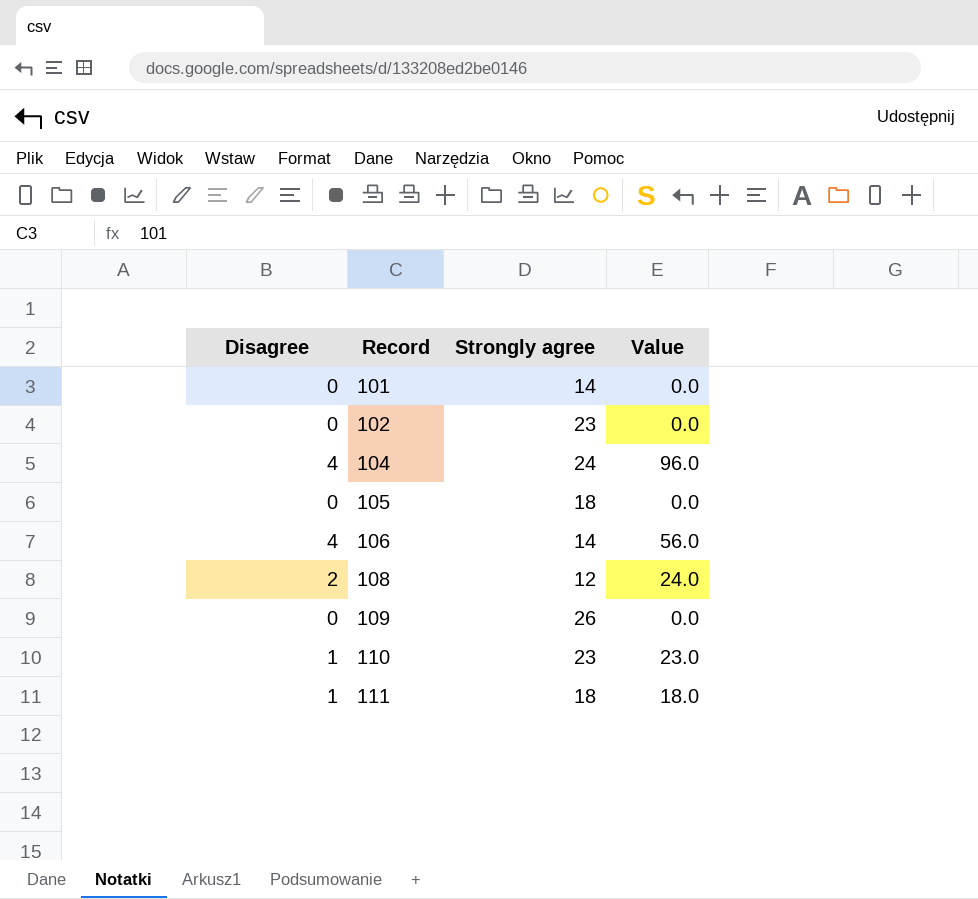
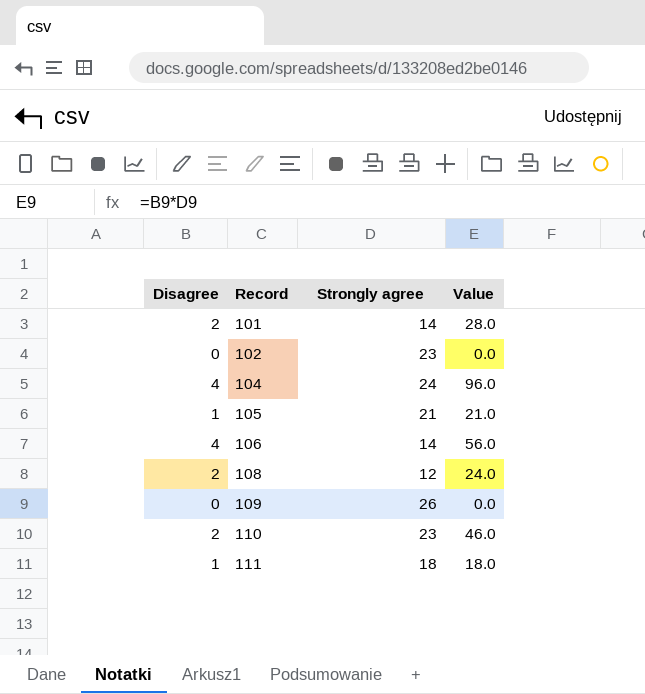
101 | Disagree: 0 -> 2
101 | Value: 0.0 -> 28.0
105 | Disagree: 0 -> 1
105 | Strongly agree: 18 -> 21
105 | Value: 0.0 -> 21.0
110 | Disagree: 1 -> 2
110 | Value: 23.0 -> 46.0

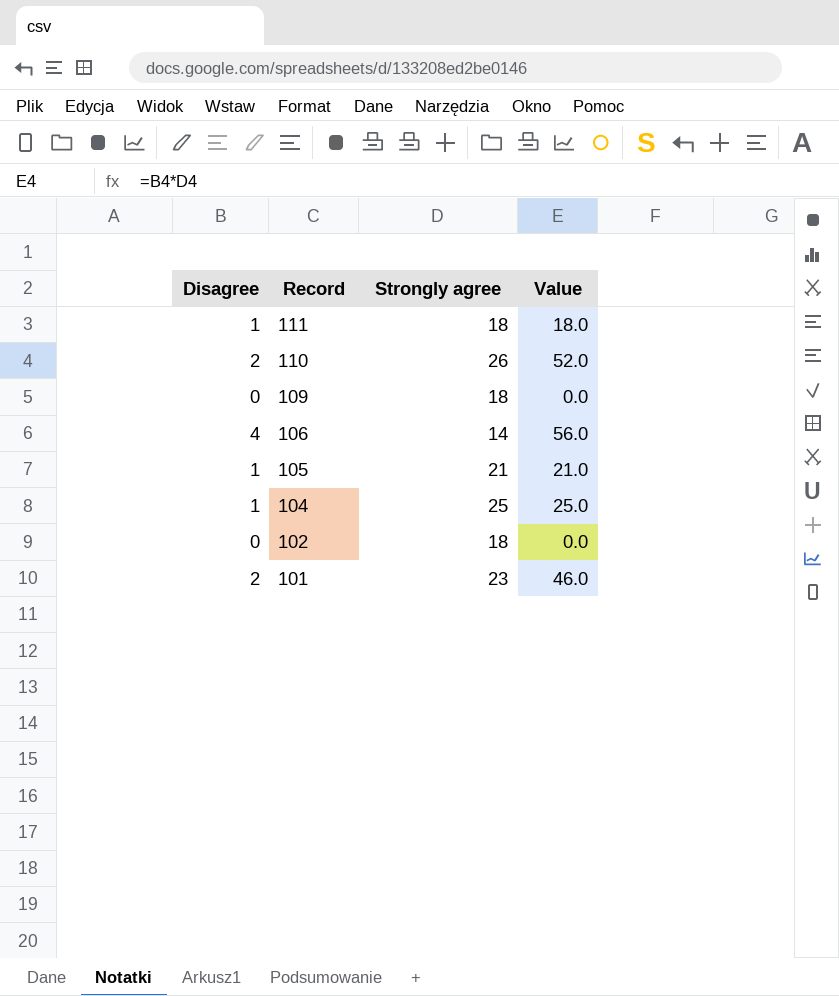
row order: Record ascending -> Record descending
row 108: 2 | 12 | 24.0 -> none
110 | Strongly agree: 23 -> 26
110 | Value: 46.0 -> 52.0
109 | Strongly agree: 26 -> 18
104 | Disagree: 4 -> 1
104 | Strongly agree: 24 -> 25
104 | Value: 96.0 -> 25.0
102 | Strongly agree: 23 -> 18
101 | Strongly agree: 14 -> 23
101 | Value: 28.0 -> 46.0

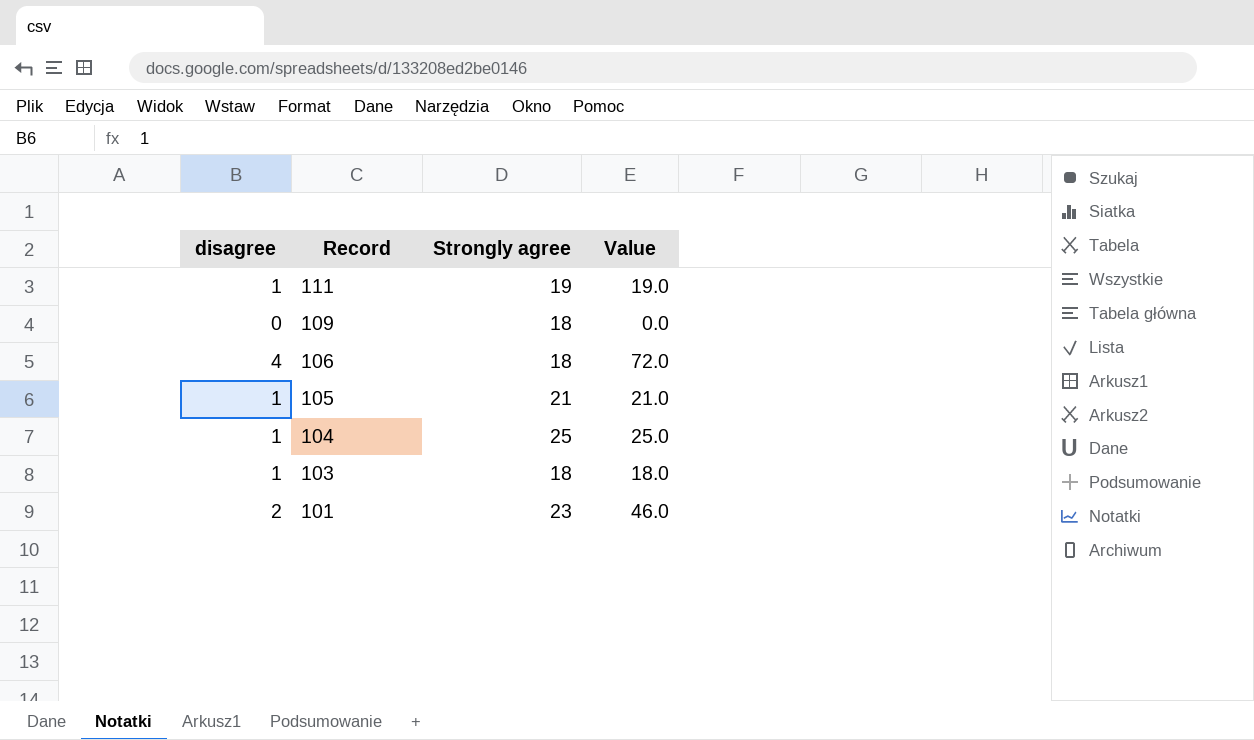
column name: Disagree -> disagree
row 110: 2 | 26 | 52.0 -> none
row 102: 0 | 18 | 0.0 -> none
111 | Strongly agree: 18 -> 19
111 | Value: 18.0 -> 19.0
106 | Strongly agree: 14 -> 18
106 | Value: 56.0 -> 72.0
row 103: none -> 1 | 18 | 18.0

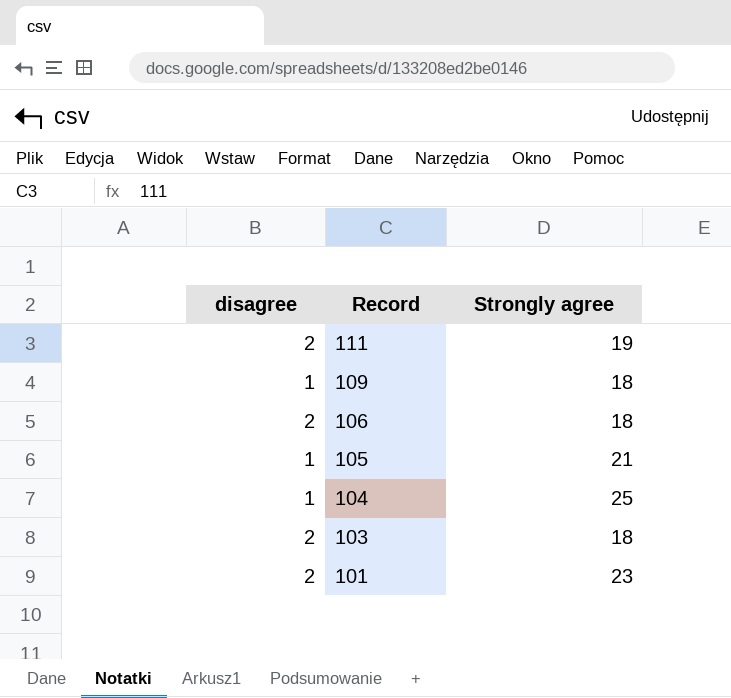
column Value | formula: [disagree] * [Strongly agree] -> none
111 | disagree: 1 -> 2
109 | disagree: 0 -> 1
106 | disagree: 4 -> 2
103 | disagree: 1 -> 2

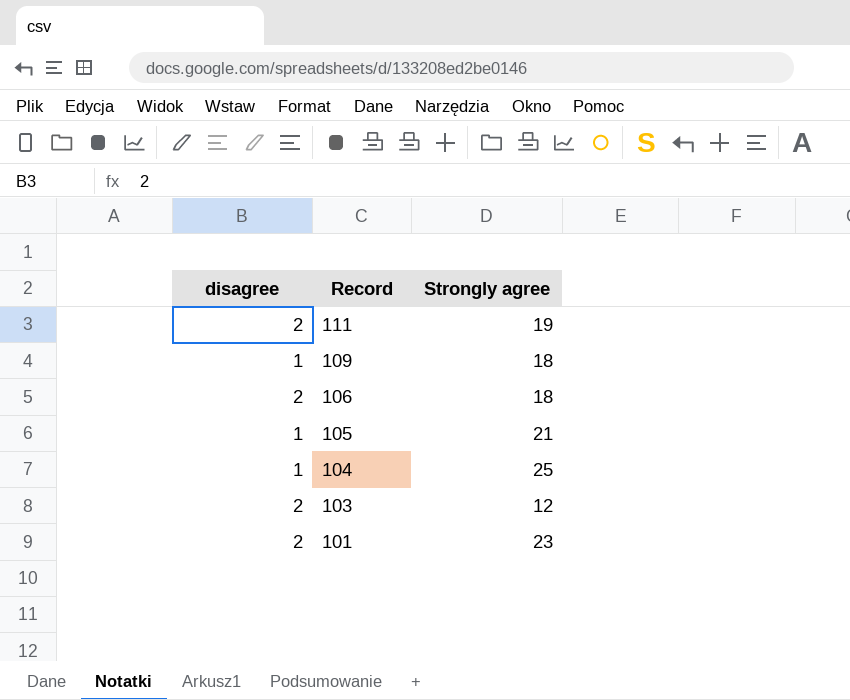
103 | Strongly agree: 18 -> 12

